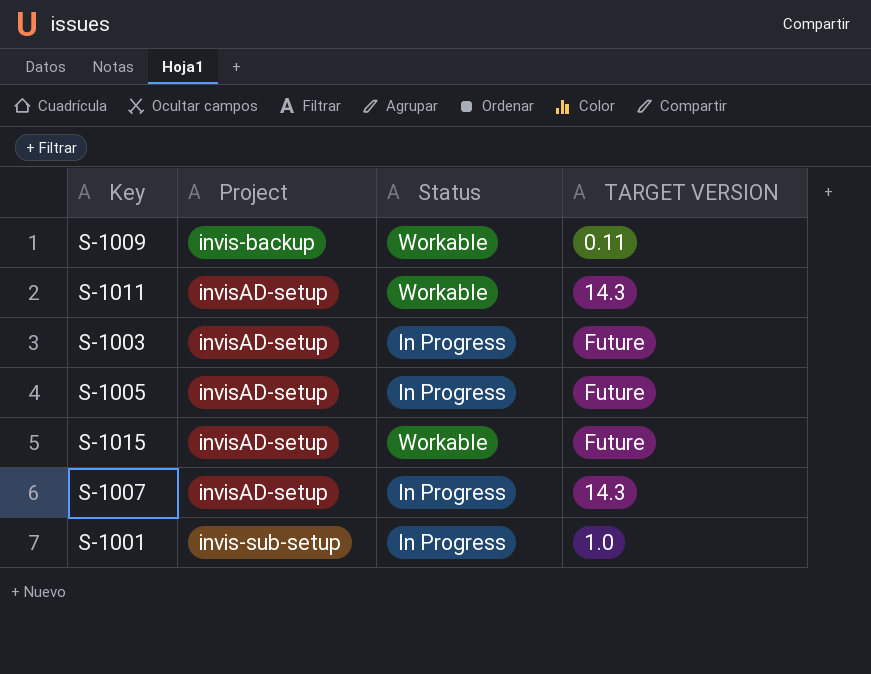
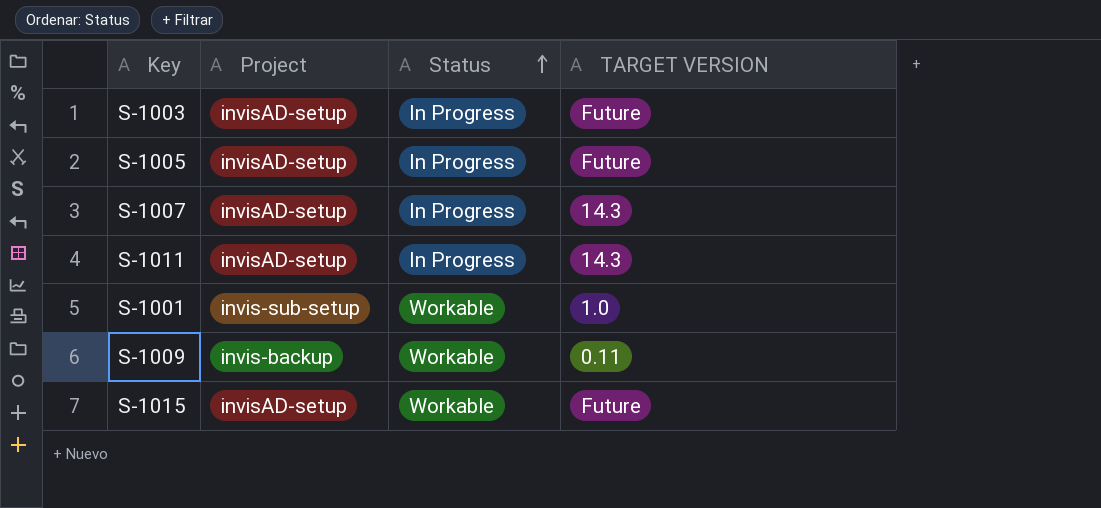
row order: none -> Status ascending
S-1011 | Status: Workable -> In Progress
S-1001 | Status: In Progress -> Workable

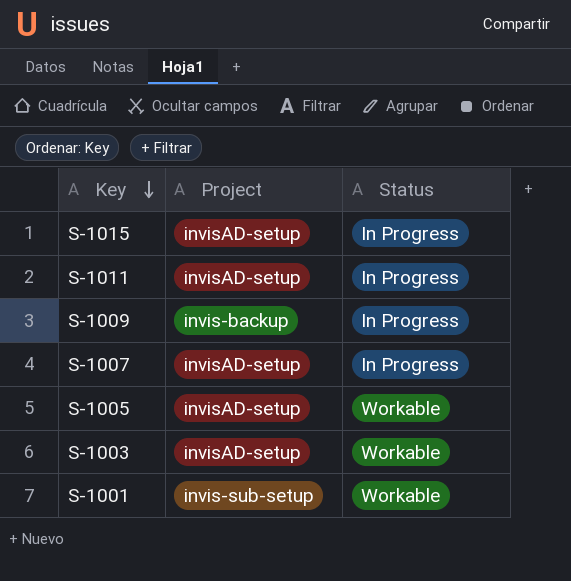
row order: Status ascending -> Key descending
column TARGET VERSION | position: 4 -> none
S-1015 | Status: Workable -> In Progress
S-1009 | Status: Workable -> In Progress
S-1005 | Status: In Progress -> Workable
S-1003 | Status: In Progress -> Workable

